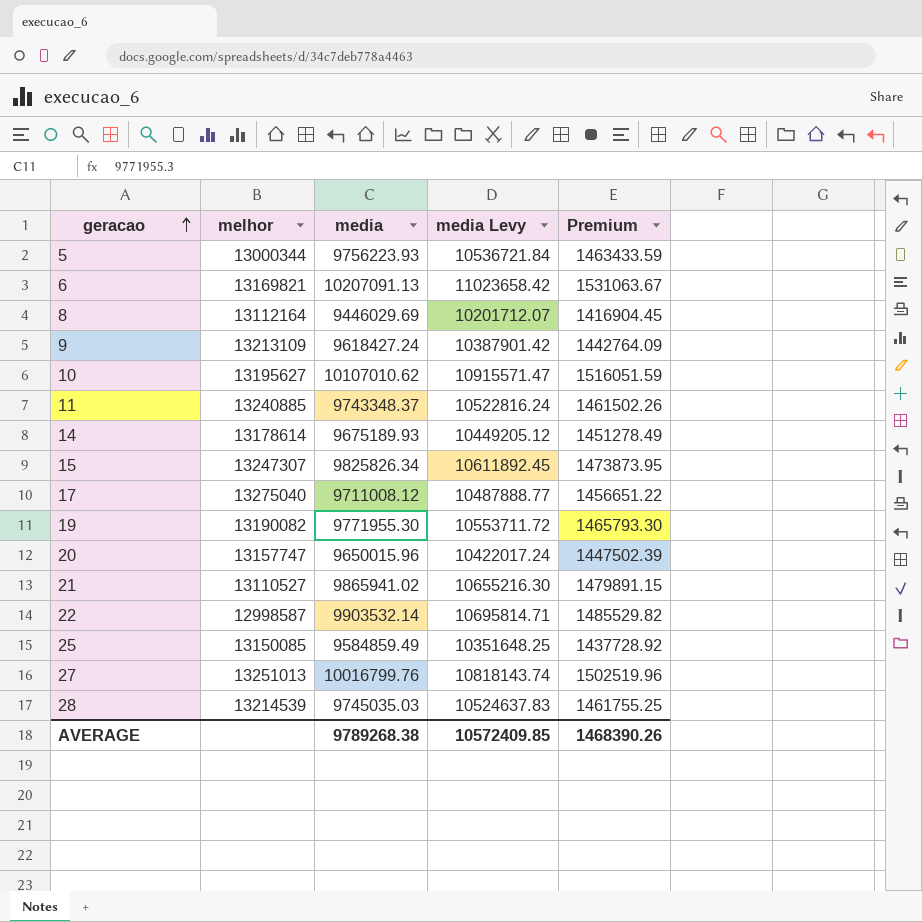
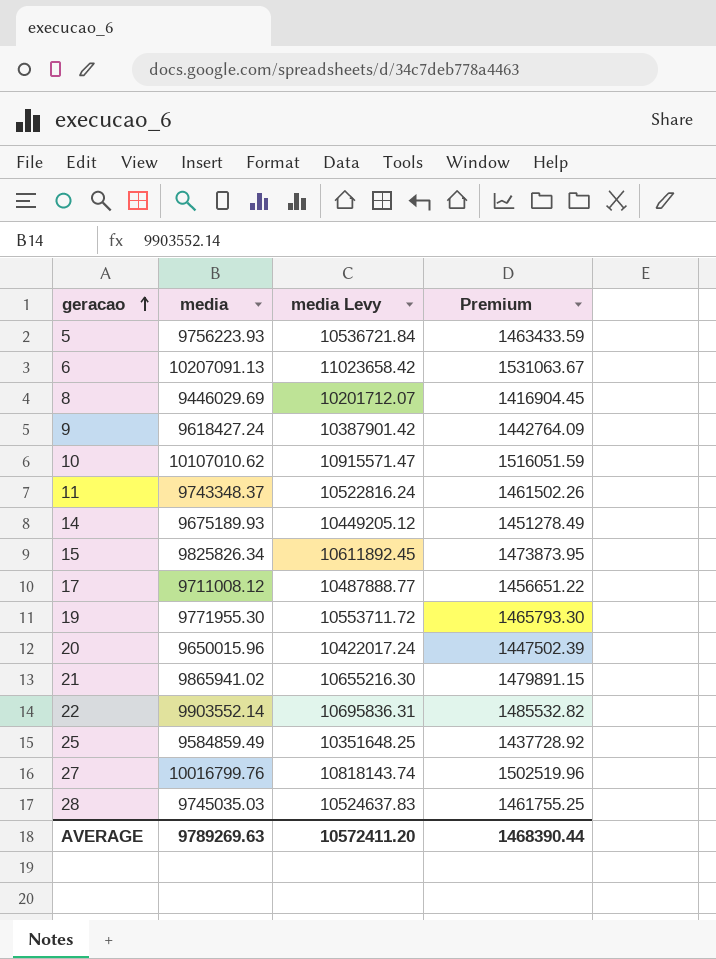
column melhor | position: 2 -> none
22 | media: 9903532.14 -> 9903552.14
22 | media Levy: 10695814.71 -> 10695836.31
22 | Premium: 1485529.82 -> 1485532.82
AVERAGE | media: 9789268.38 -> 9789269.63
AVERAGE | media Levy: 10572409.85 -> 10572411.20
AVERAGE | Premium: 1468390.26 -> 1468390.44

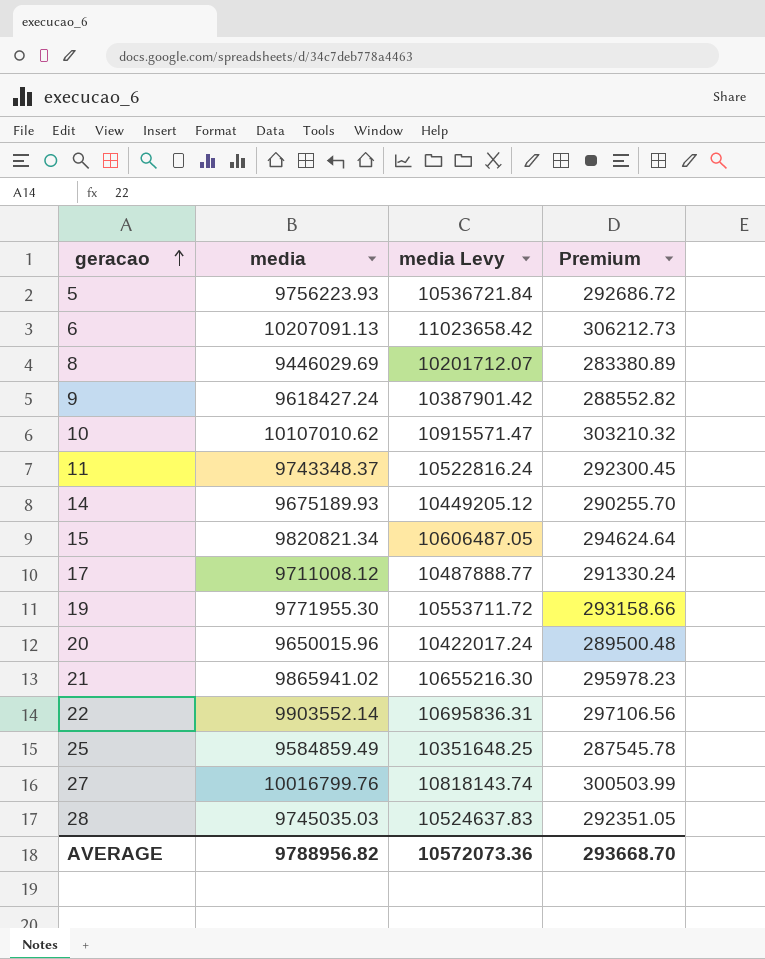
column Premium | formula: [media] * 0.15 -> [media] * 0.03
15 | media: 9825826.34 -> 9820821.34
15 | media Levy: 10611892.45 -> 10606487.05
AVERAGE | media: 9789269.63 -> 9788956.82
AVERAGE | media Levy: 10572411.20 -> 10572073.36
AVERAGE | Premium: 1468390.44 -> 293668.70

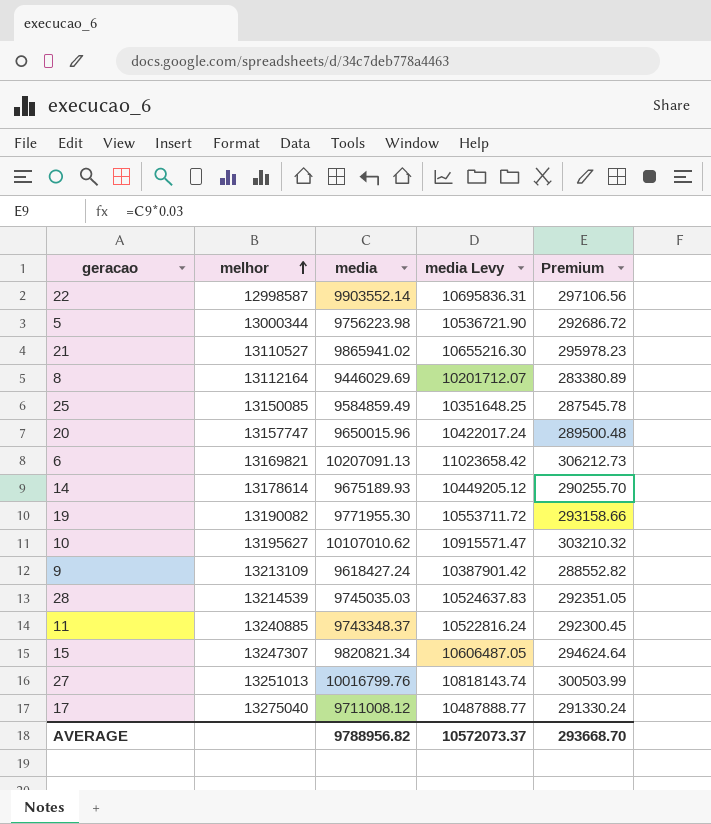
row order: geracao ascending -> melhor ascending
column melhor | position: none -> 2
5 | media: 9756223.93 -> 9756223.98
5 | media Levy: 10536721.84 -> 10536721.90
AVERAGE | media Levy: 10572073.36 -> 10572073.37

